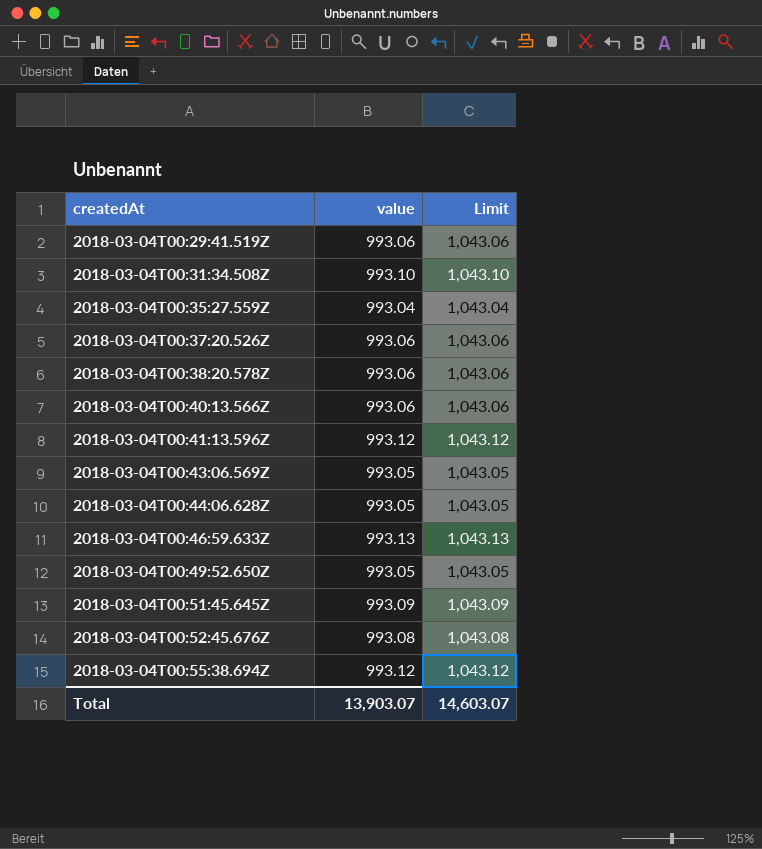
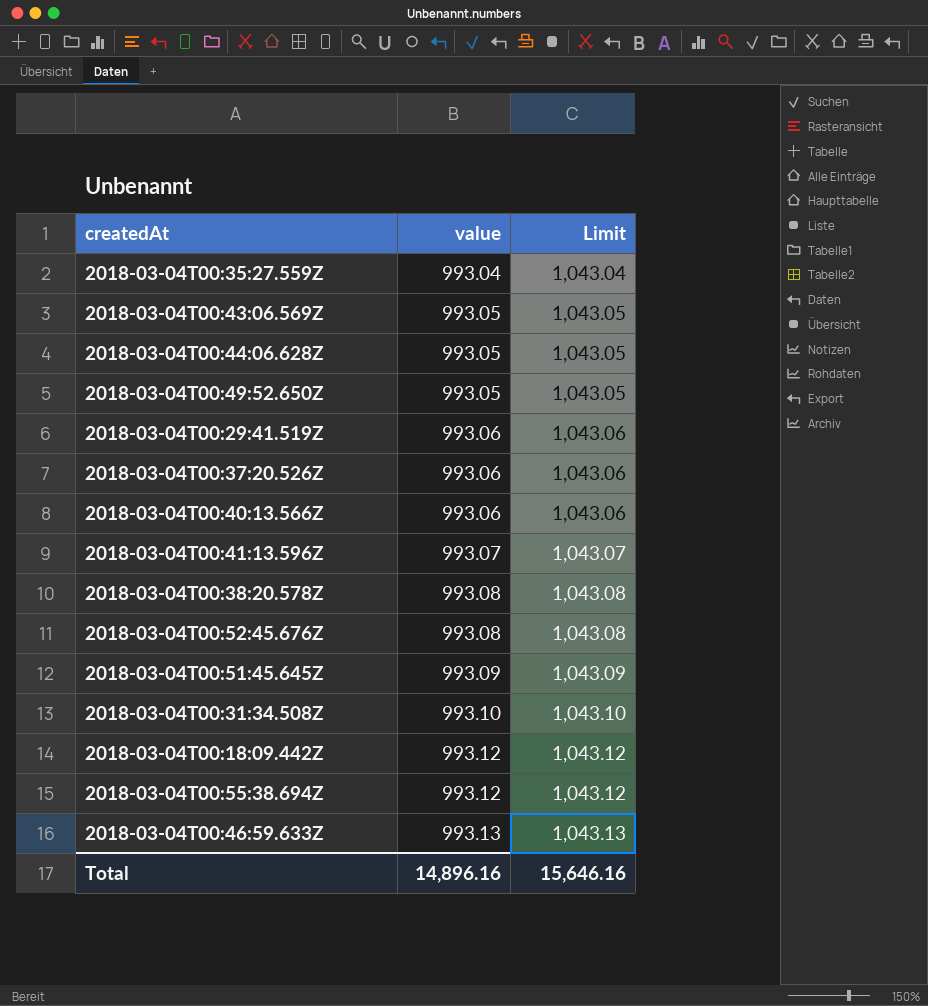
row order: createdAt ascending -> value ascending
2018-03-04T00:41:13.596Z | value: 993.12 -> 993.07
2018-03-04T00:41:13.596Z | Limit: 1,043.12 -> 1,043.07
2018-03-04T00:38:20.578Z | value: 993.06 -> 993.08
2018-03-04T00:38:20.578Z | Limit: 1,043.06 -> 1,043.08
row 2018-03-04T00:18:09.442Z: none -> 993.12 | 1,043.12
Total | value: 13,903.07 -> 14,896.16
Total | Limit: 14,603.07 -> 15,646.16

